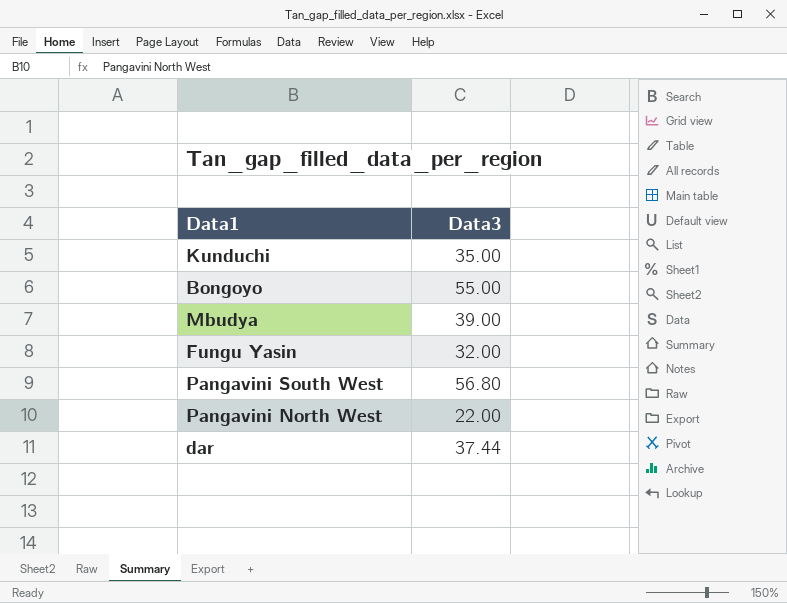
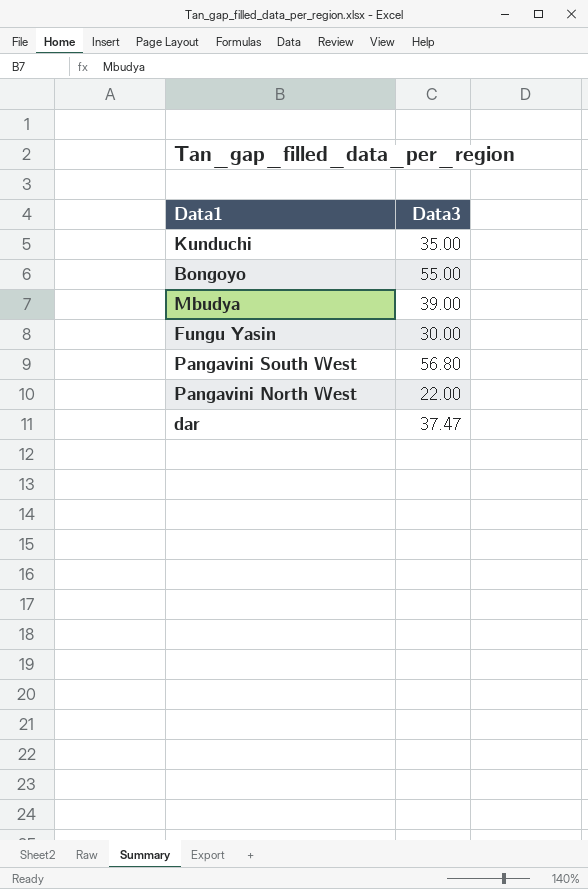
Fungu Yasin | Data3: 32.00 -> 30.00
dar | Data3: 37.44 -> 37.47

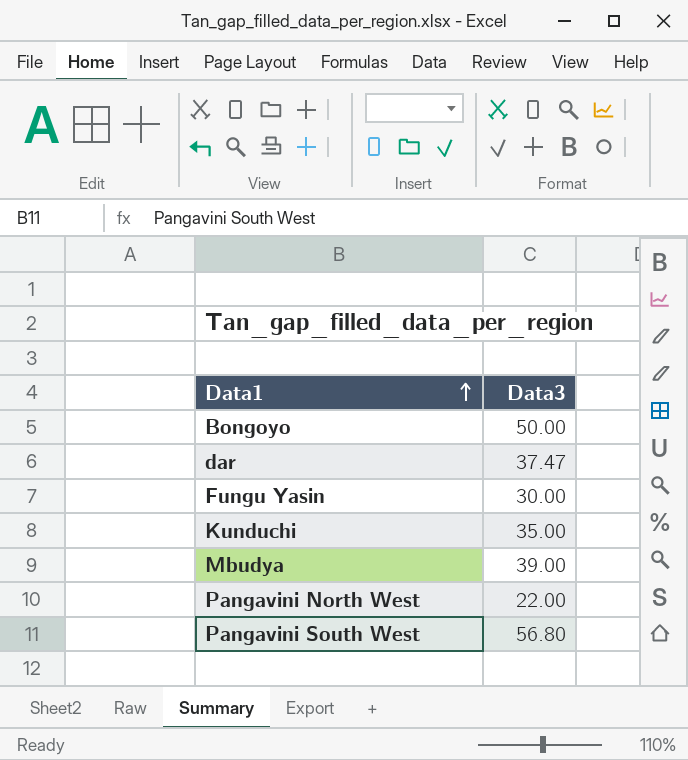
row order: none -> Data1 ascending
Bongoyo | Data3: 55.00 -> 50.00

